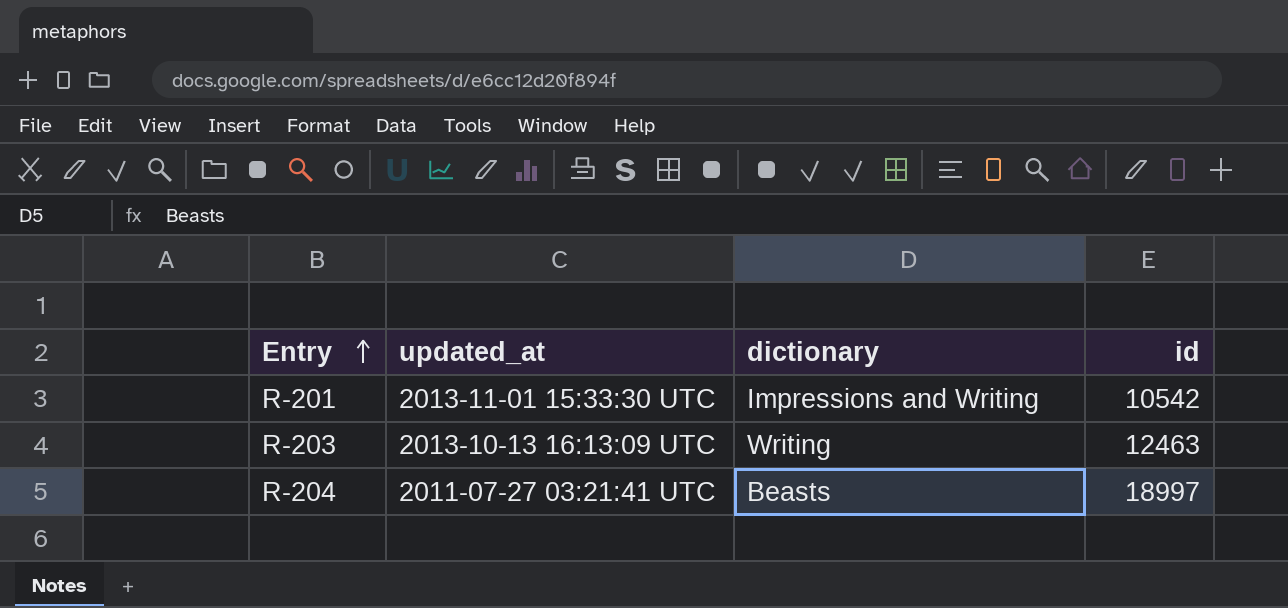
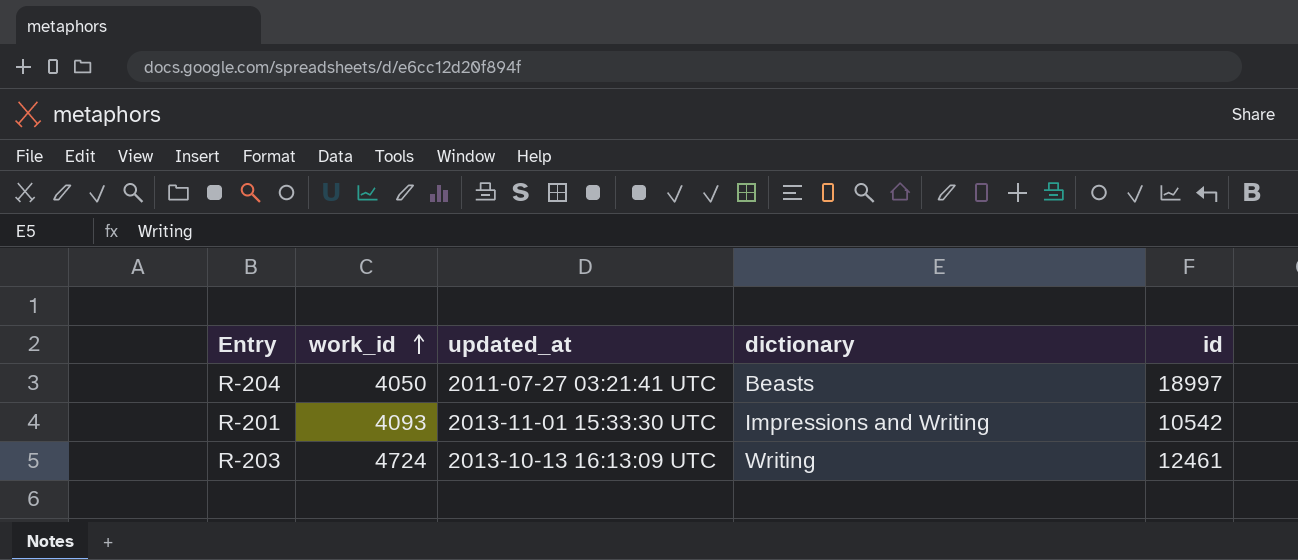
row order: Entry ascending -> work_id ascending
column work_id | position: none -> 2
R-203 | id: 12463 -> 12461

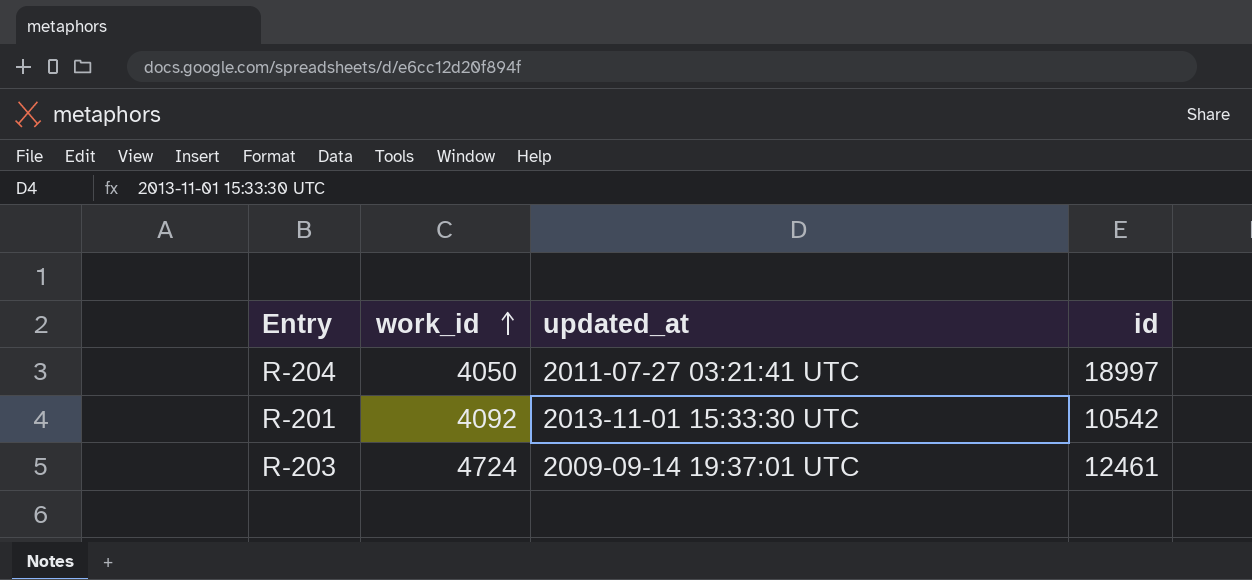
column dictionary | position: 4 -> none
R-201 | work_id: 4093 -> 4092
R-203 | updated_at: 2013-10-13 16:13:09 UTC -> 2009-09-14 19:37:01 UTC

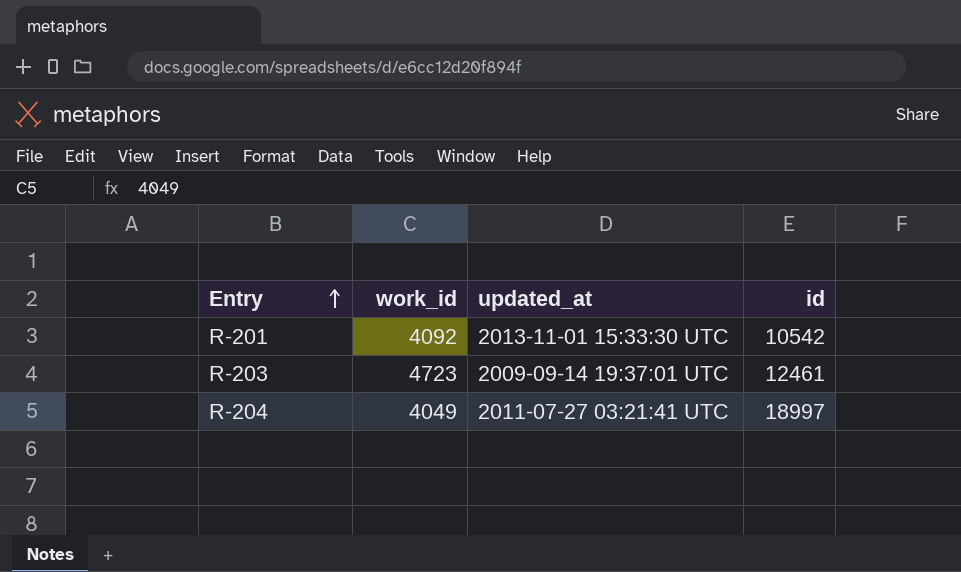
row order: work_id ascending -> Entry ascending
R-203 | work_id: 4724 -> 4723
R-204 | work_id: 4050 -> 4049

